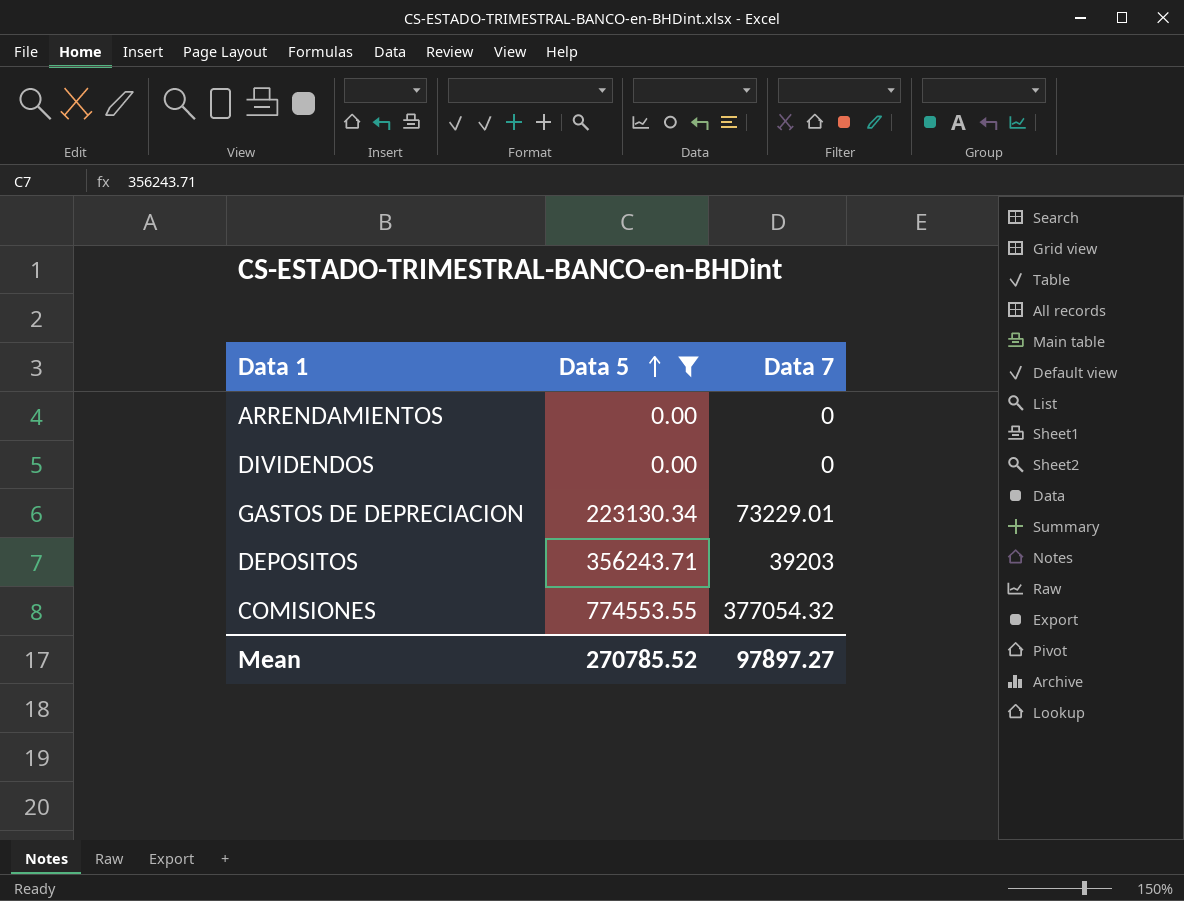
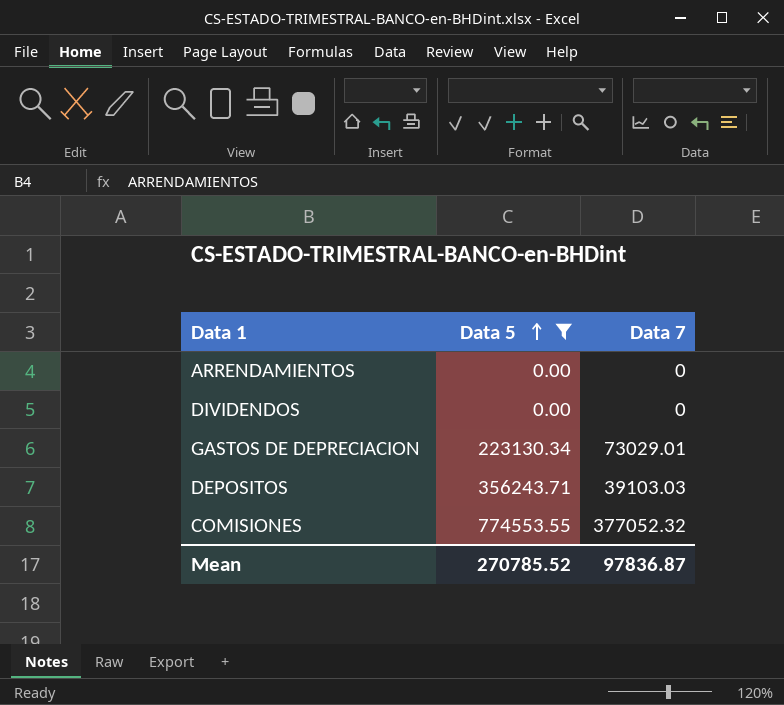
GASTOS DE DEPRECIACION | Data 7: 73229.01 -> 73029.01
DEPOSITOS | Data 7: 39203 -> 39103.03
COMISIONES | Data 7: 377054.32 -> 377052.32
Mean | Data 7: 97897.27 -> 97836.87

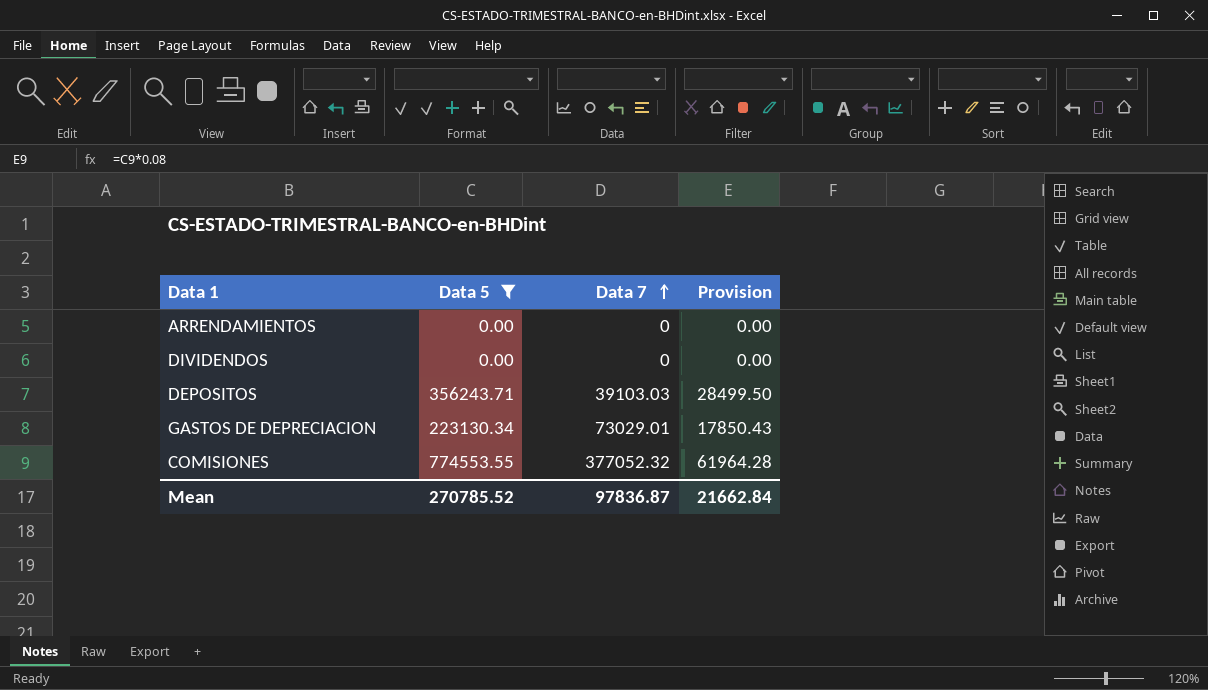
row order: Data 5 ascending -> Data 7 ascending
column Provision | formula: none -> [Data 5] * 0.08

